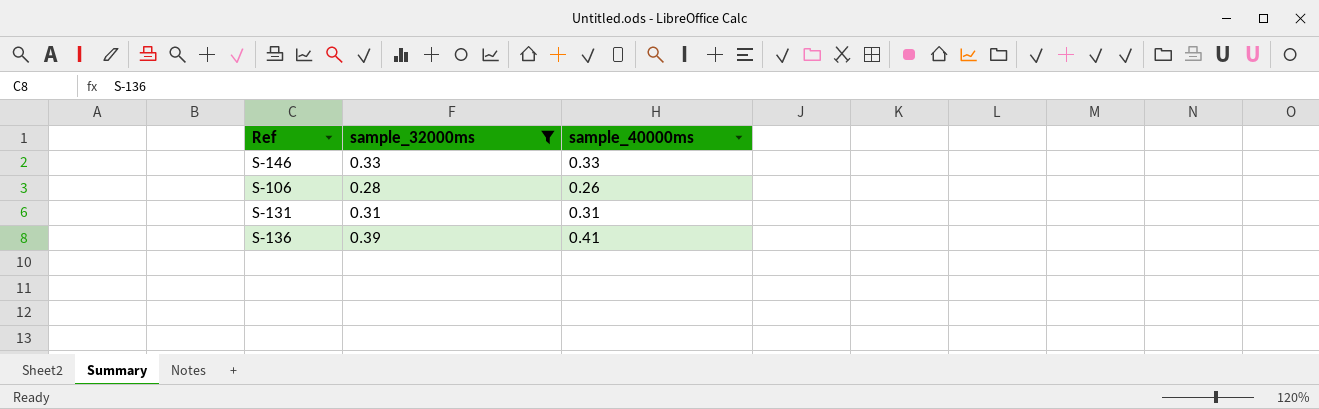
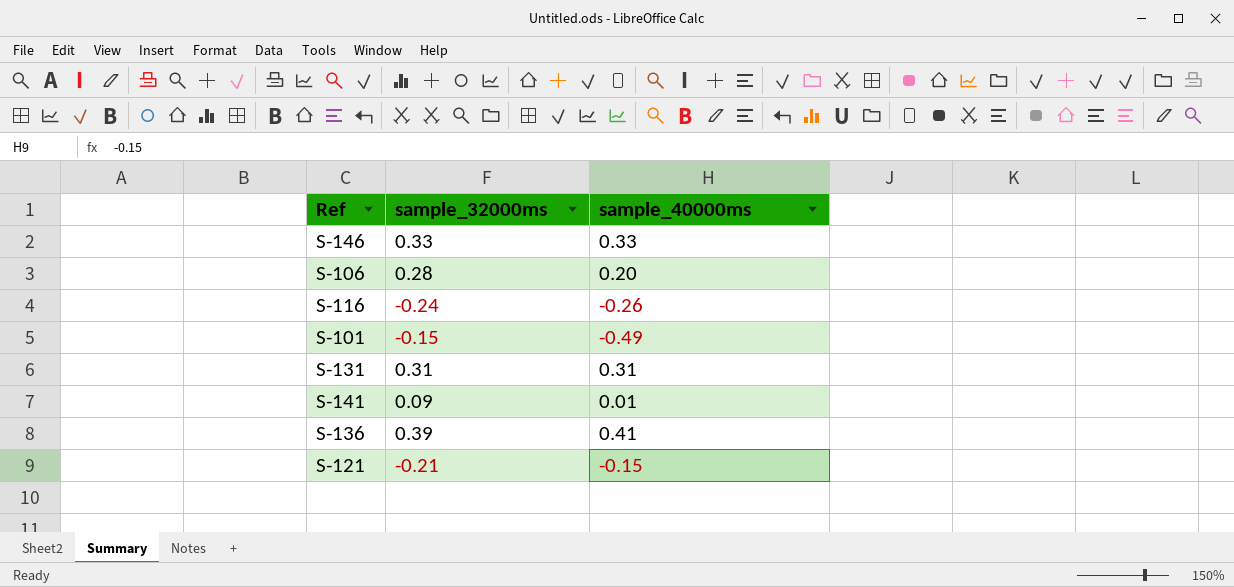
filter: sample_32000ms >= 0.28 -> none
S-106 | sample_40000ms: 0.26 -> 0.20

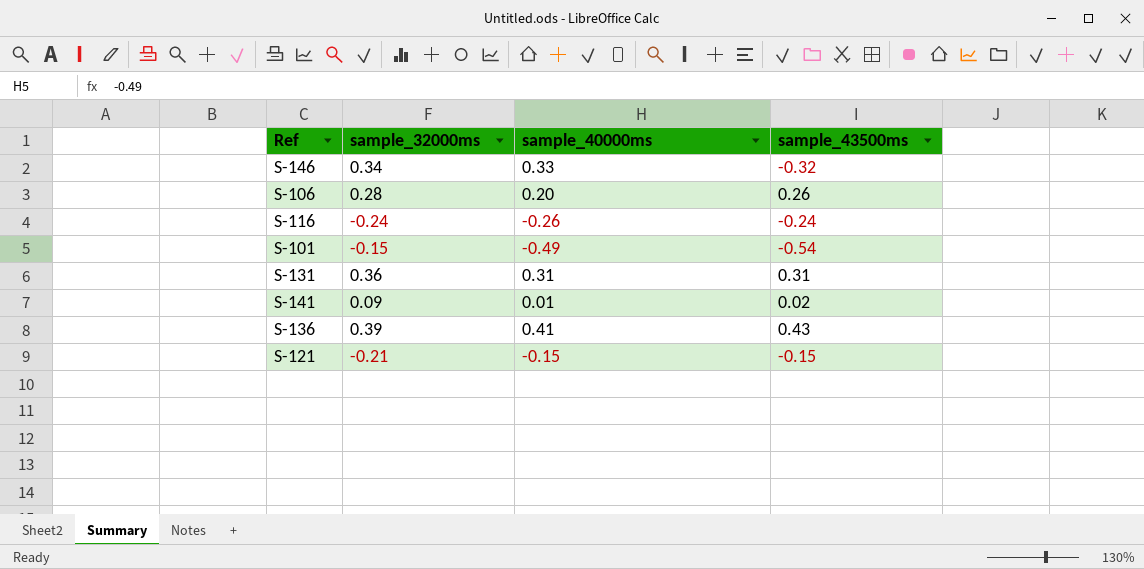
column sample_43500ms | position: none -> 4
S-146 | sample_32000ms: 0.33 -> 0.34
S-131 | sample_32000ms: 0.31 -> 0.36

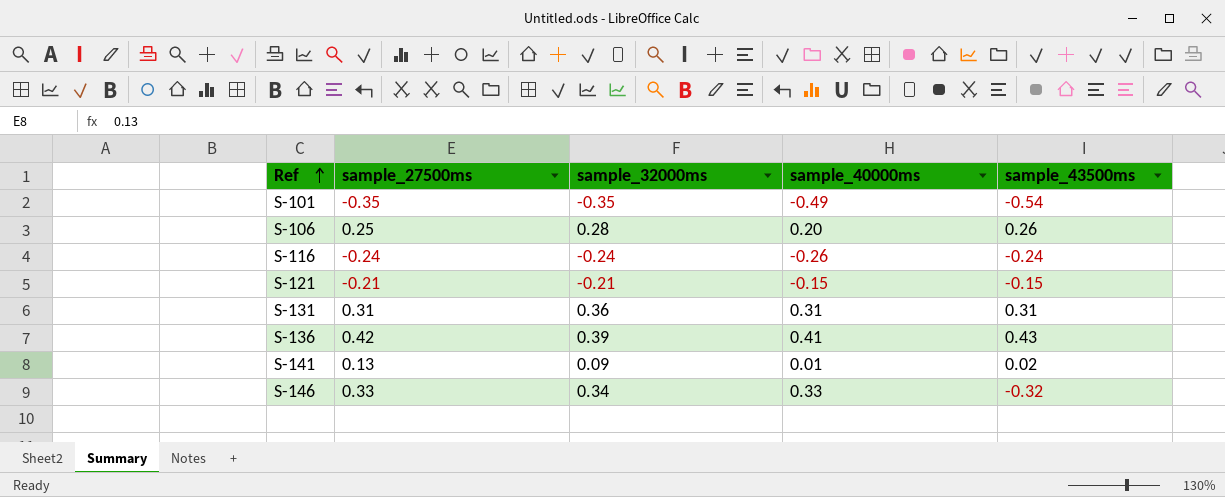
row order: none -> Ref ascending
column sample_27500ms | position: none -> 2
S-101 | sample_32000ms: -0.15 -> -0.35

